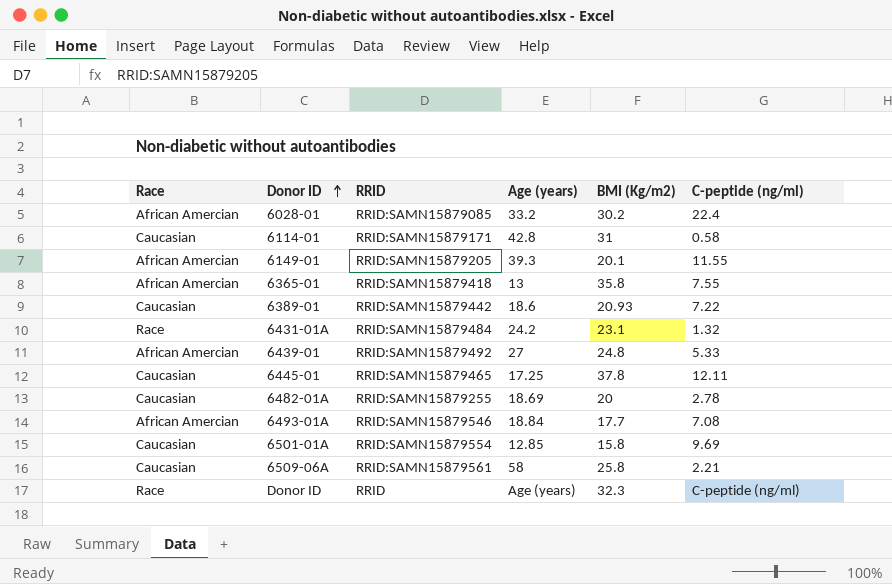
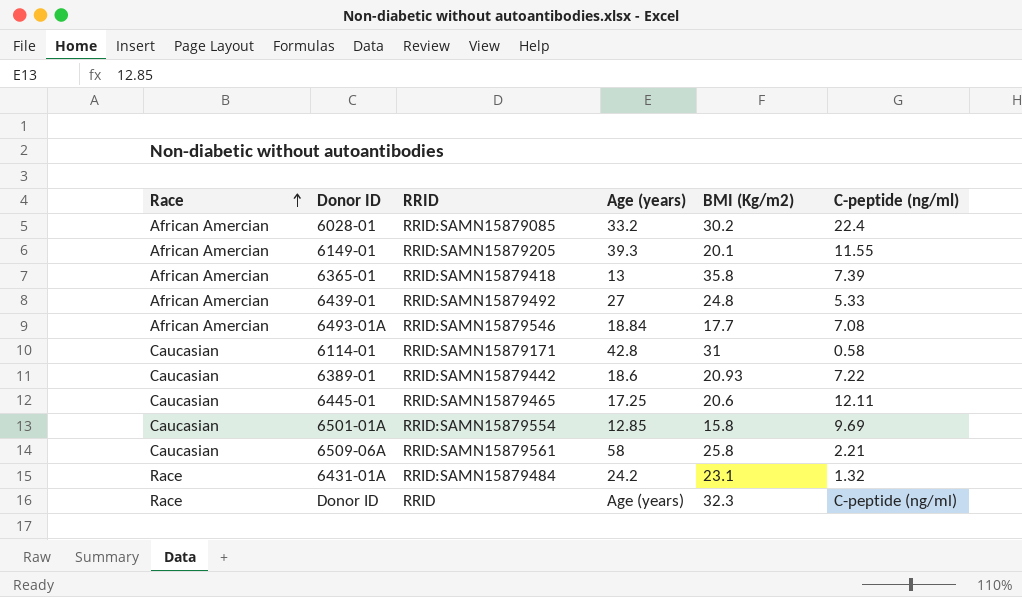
row order: Donor ID ascending -> Race ascending
row 6482-01A: Caucasian | RRID:SAMN15879255 | 18.69 | 20 | 2.78 -> none
6365-01 | C-peptide (ng/ml): 7.55 -> 7.39
6445-01 | BMI (Kg/m2): 37.8 -> 20.6

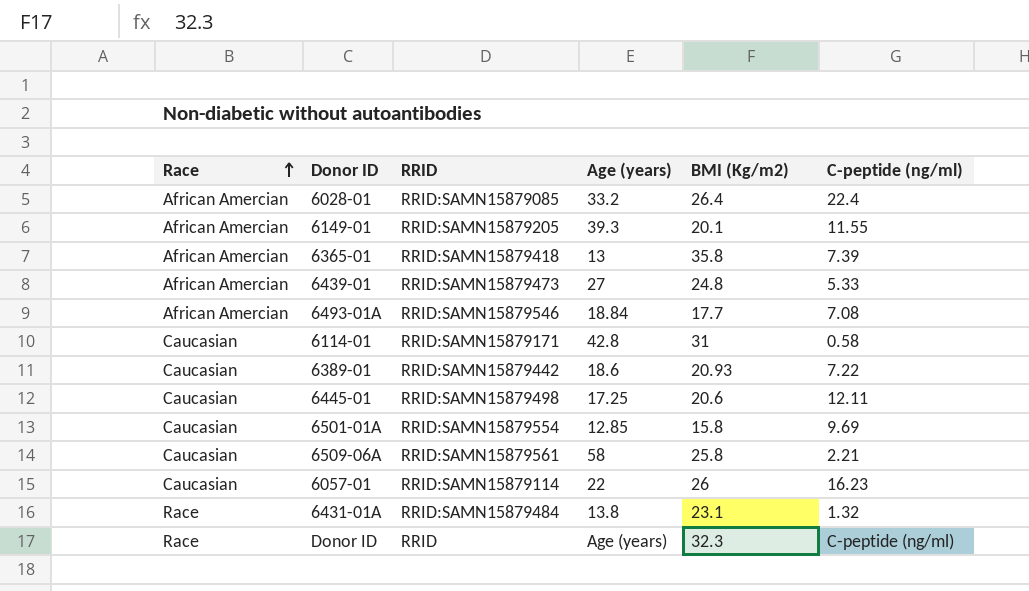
6028-01 | BMI (Kg/m2): 30.2 -> 26.4
6439-01 | RRID: RRID:SAMN15879492 -> RRID:SAMN15879473
6445-01 | RRID: RRID:SAMN15879465 -> RRID:SAMN15879498
row 6057-01: none -> Caucasian | RRID:SAMN15879114 | 22 | 26 | 16.23
6431-01A | Age (years): 24.2 -> 13.8

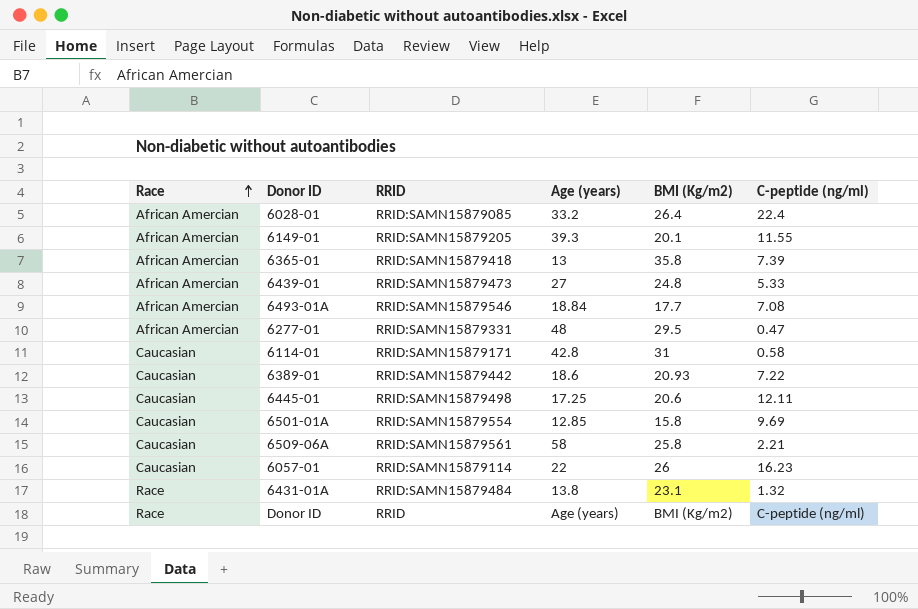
row 6277-01: none -> African Amercian | RRID:SAMN15879331 | 48 | 29.5 | 0.47
Donor ID | BMI (Kg/m2): 32.3 -> BMI (Kg/m2)

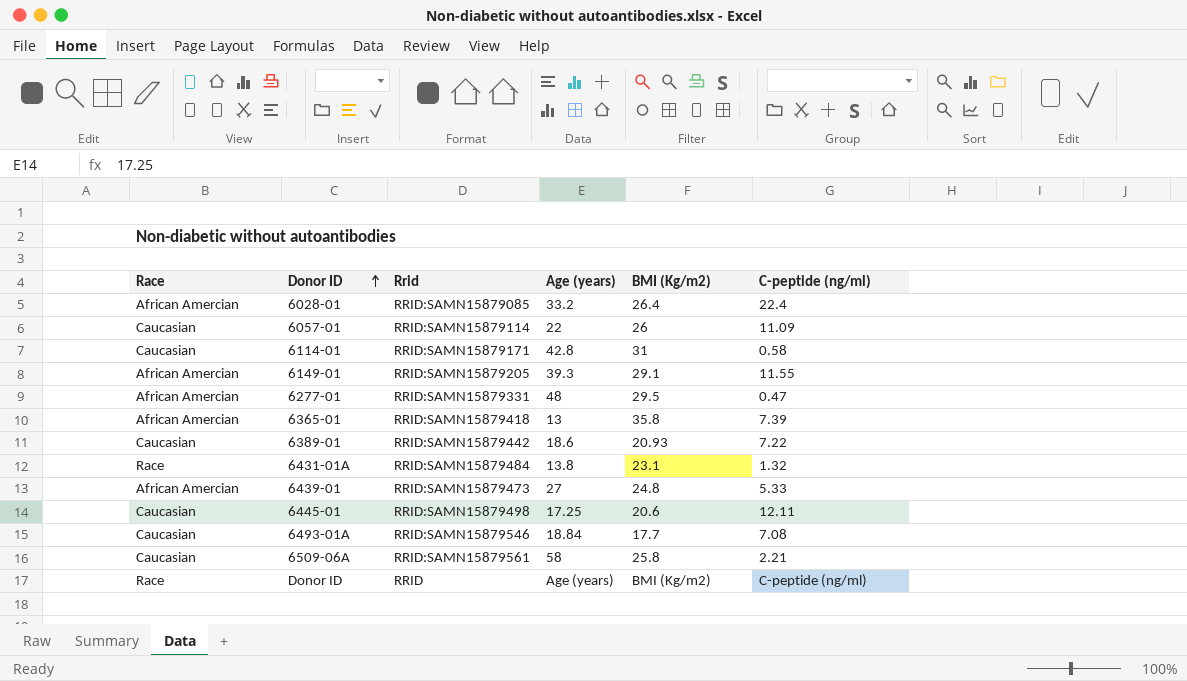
row order: Race ascending -> Donor ID ascending
column name: RRID -> Rrid
row 6501-01A: Caucasian | RRID:SAMN15879554 | 12.85 | 15.8 | 9.69 -> none
6057-01 | C-peptide (ng/ml): 16.23 -> 11.09
6149-01 | BMI (Kg/m2): 20.1 -> 29.1
6493-01A | Race: African Amercian -> Caucasian

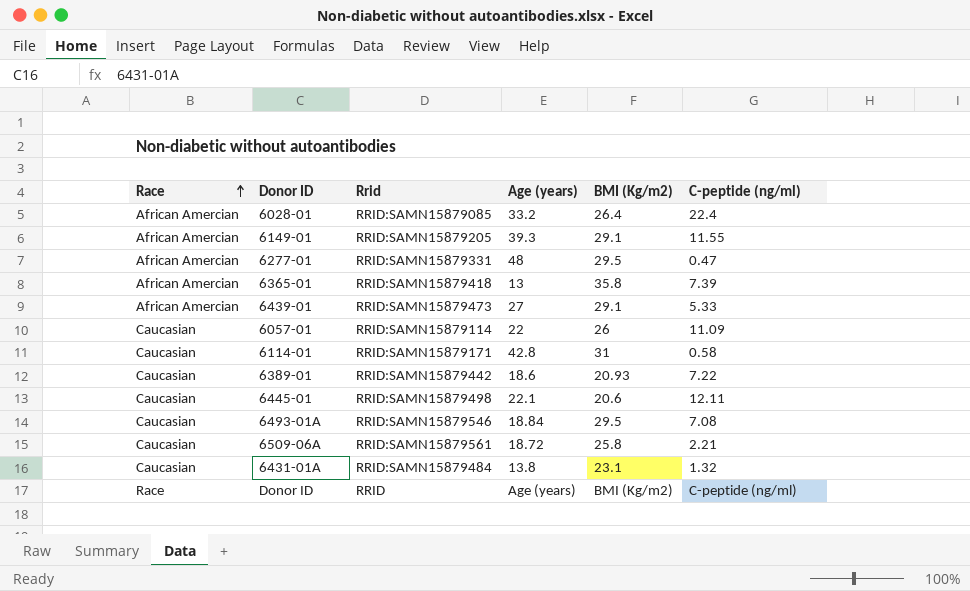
row order: Donor ID ascending -> Race ascending
6439-01 | BMI (Kg/m2): 24.8 -> 29.1
6445-01 | Age (years): 17.25 -> 22.1
6493-01A | BMI (Kg/m2): 17.7 -> 29.5
6509-06A | Age (years): 58 -> 18.72
6431-01A | Race: Race -> Caucasian

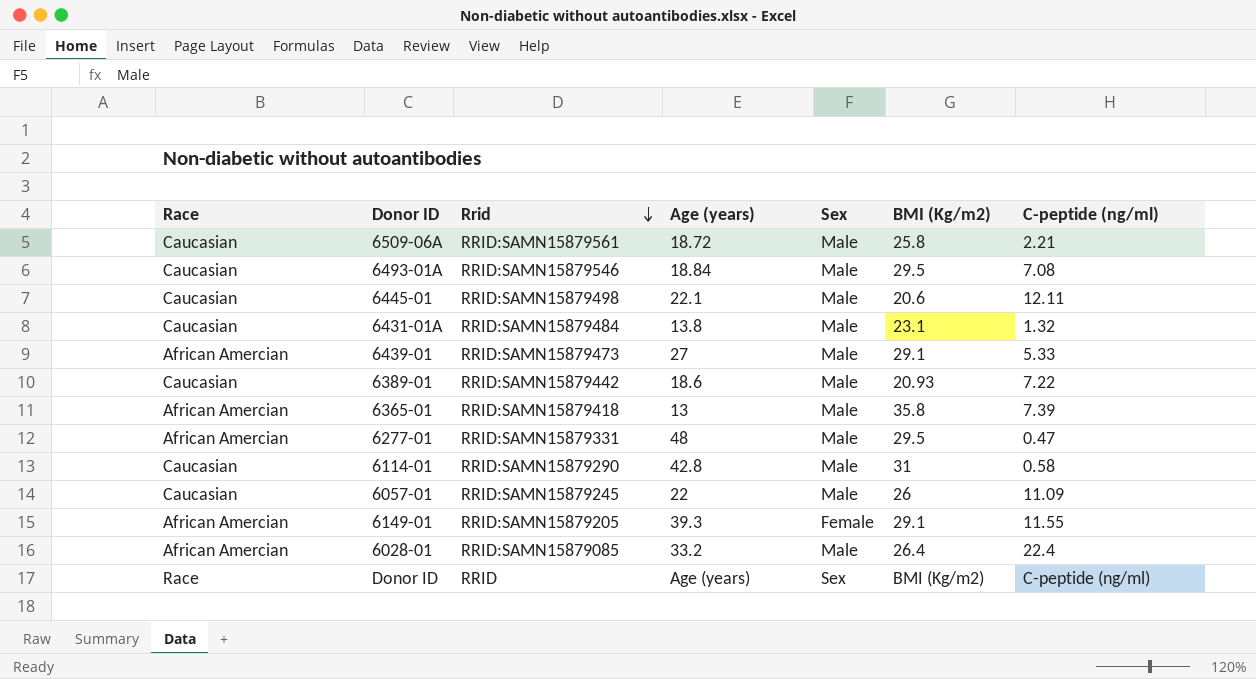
row order: Race ascending -> Rrid descending
column Sex | position: none -> 5
6114-01 | Rrid: RRID:SAMN15879171 -> RRID:SAMN15879290
6057-01 | Rrid: RRID:SAMN15879114 -> RRID:SAMN15879245

